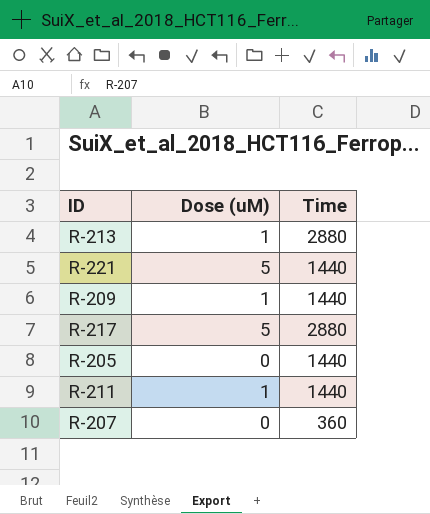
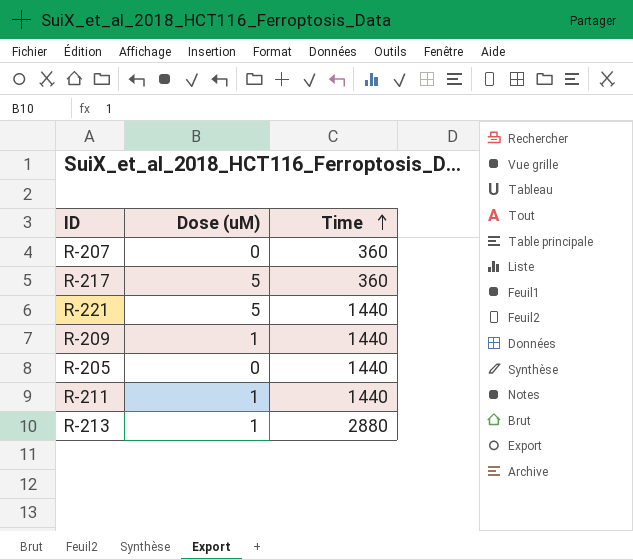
row order: none -> Time ascending
R-217 | Time: 2880 -> 360

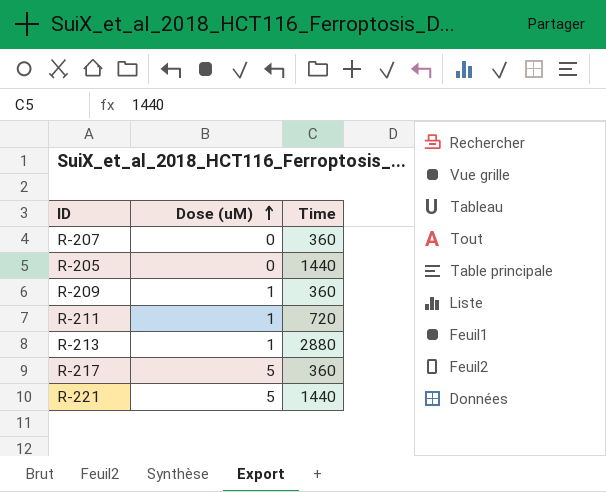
row order: Time ascending -> Dose (uM) ascending
R-209 | Time: 1440 -> 360
R-211 | Time: 1440 -> 720

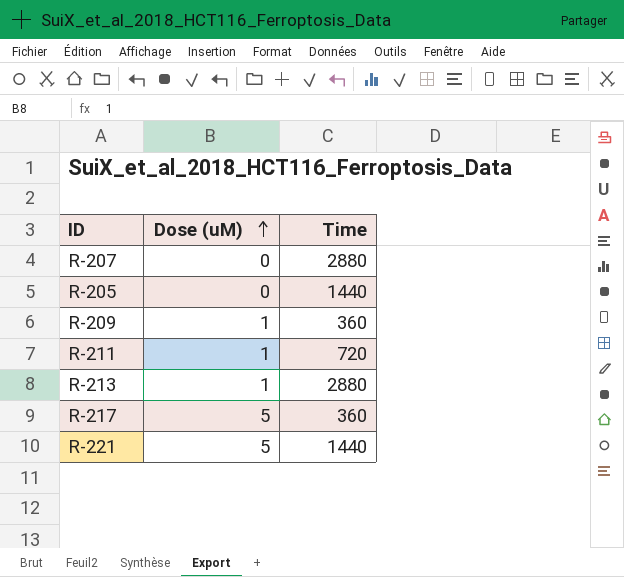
R-207 | Time: 360 -> 2880

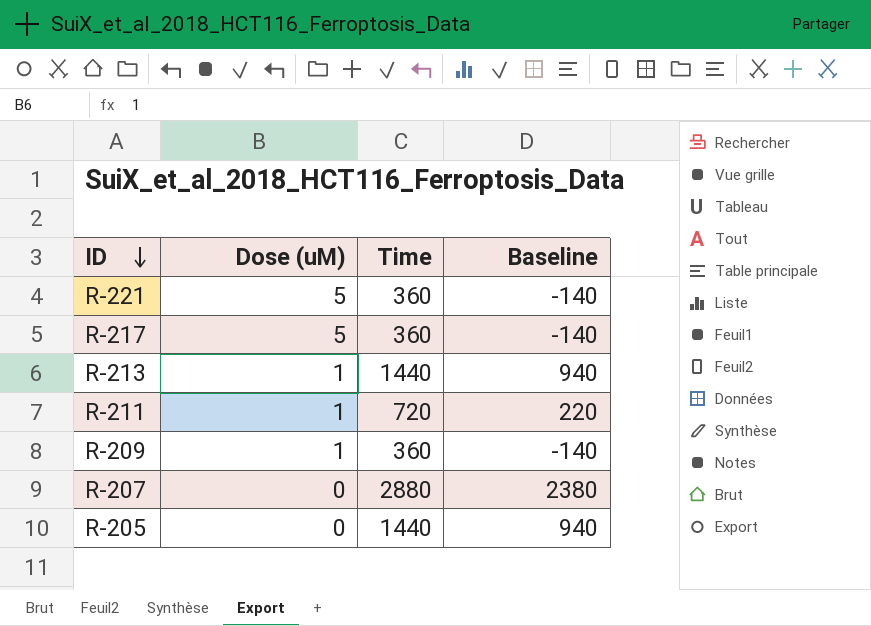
row order: Dose (uM) ascending -> ID descending
column Baseline | formula: none -> [Time] - 500
R-221 | Time: 1440 -> 360
R-213 | Time: 2880 -> 1440

